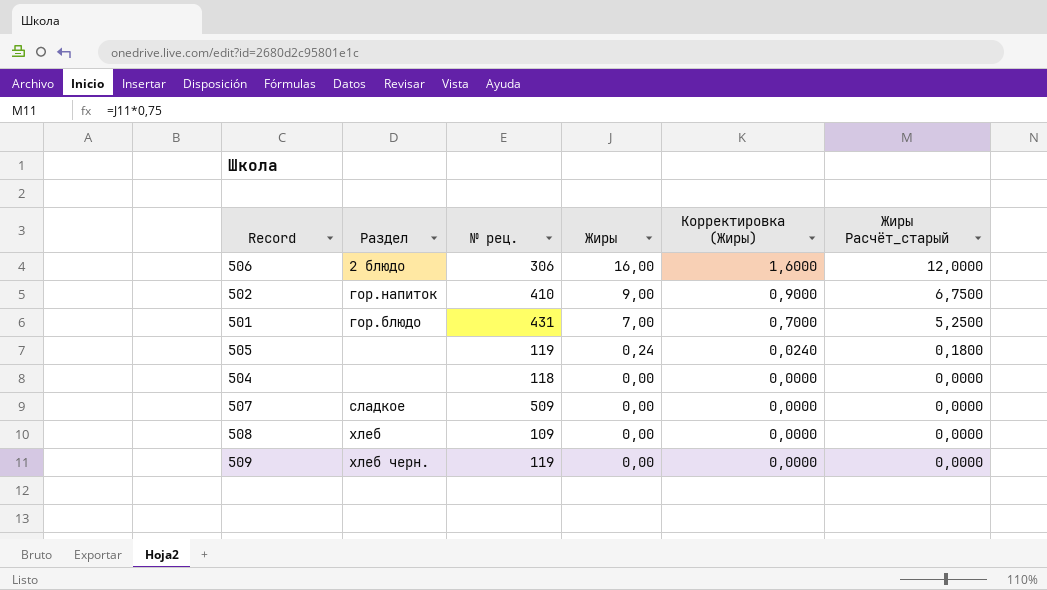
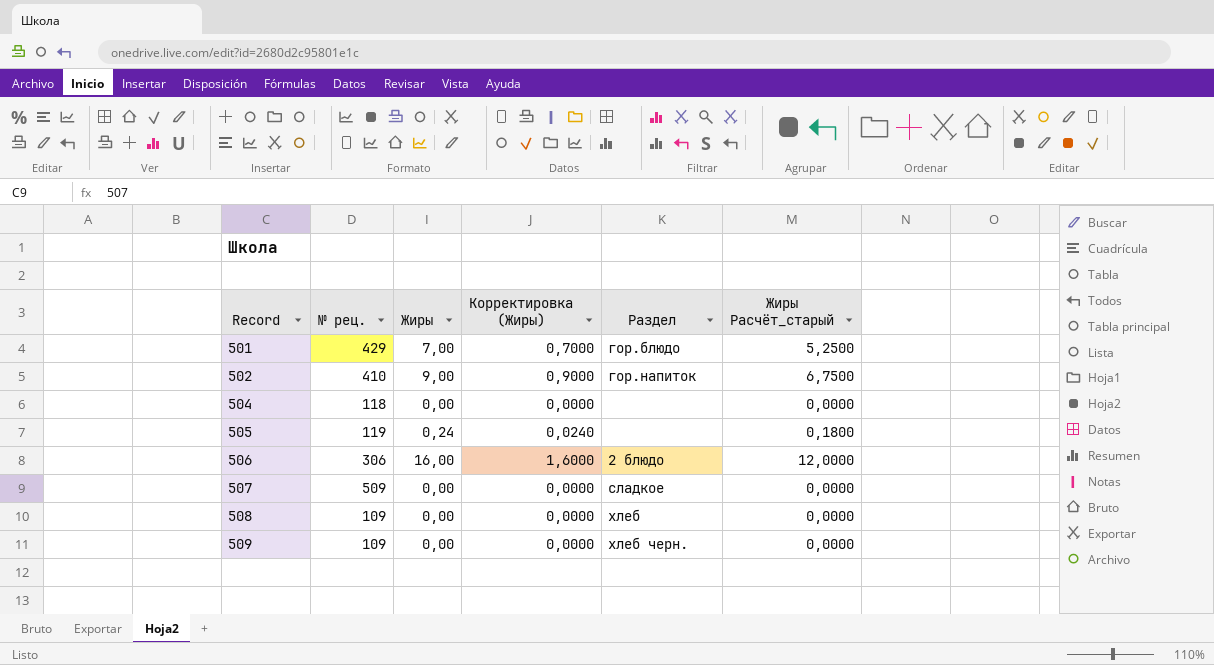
row order: Жиры descending -> Record ascending
column Раздел | position: 2 -> 5
501 | № рец.: 431 -> 429
509 | № рец.: 119 -> 109

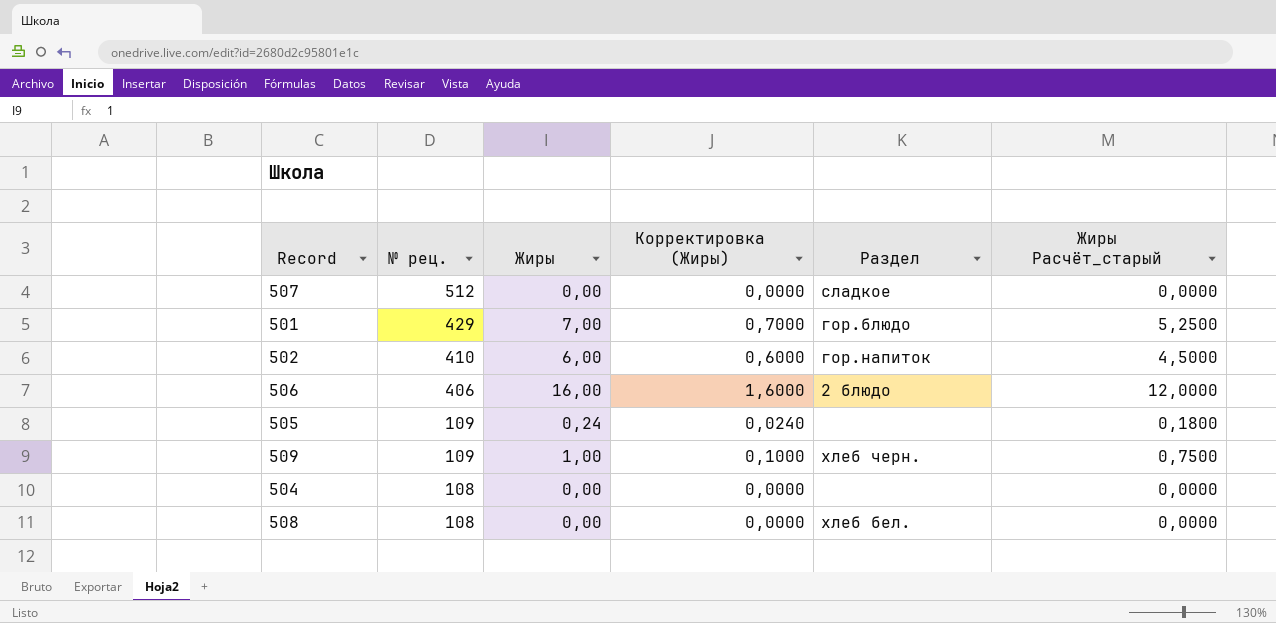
row order: Record ascending -> № рец. descending
507 | № рец.: 509 -> 512
502 | Жиры: 9,00 -> 6,00
502 | Корректировка (Жиры): 0,9000 -> 0,6000
502 | Жиры Расчёт_старый: 6,7500 -> 4,5000
506 | № рец.: 306 -> 406
505 | № рец.: 119 -> 109
509 | Жиры: 0,00 -> 1,00
509 | Корректировка (Жиры): 0,0000 -> 0,1000
509 | Жиры Расчёт_старый: 0,0000 -> 0,7500
504 | № рец.: 118 -> 108
508 | № рец.: 109 -> 108
508 | Раздел: хлеб -> хлеб бел.

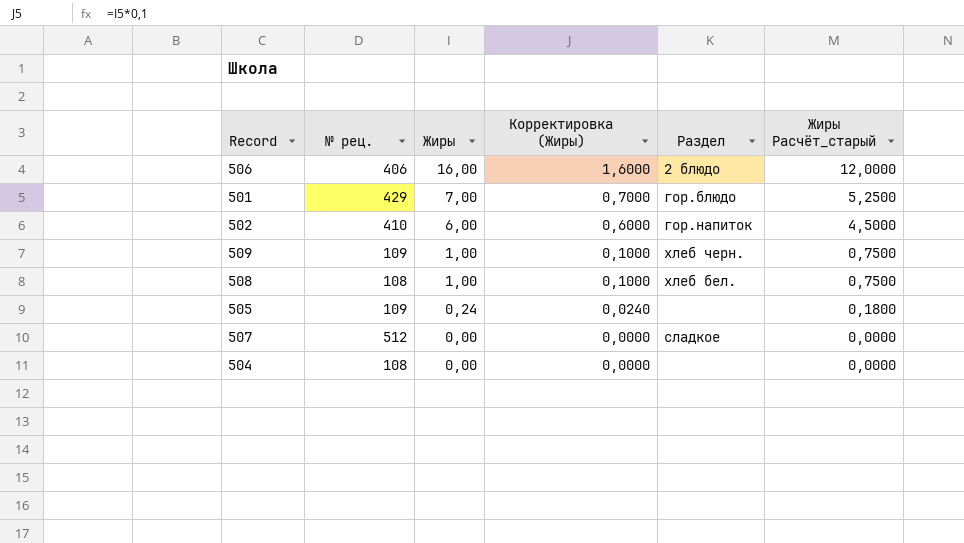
row order: № рец. descending -> Жиры descending
508 | Жиры: 0,00 -> 1,00
508 | Корректировка (Жиры): 0,0000 -> 0,1000
508 | Жиры Расчёт_старый: 0,0000 -> 0,7500

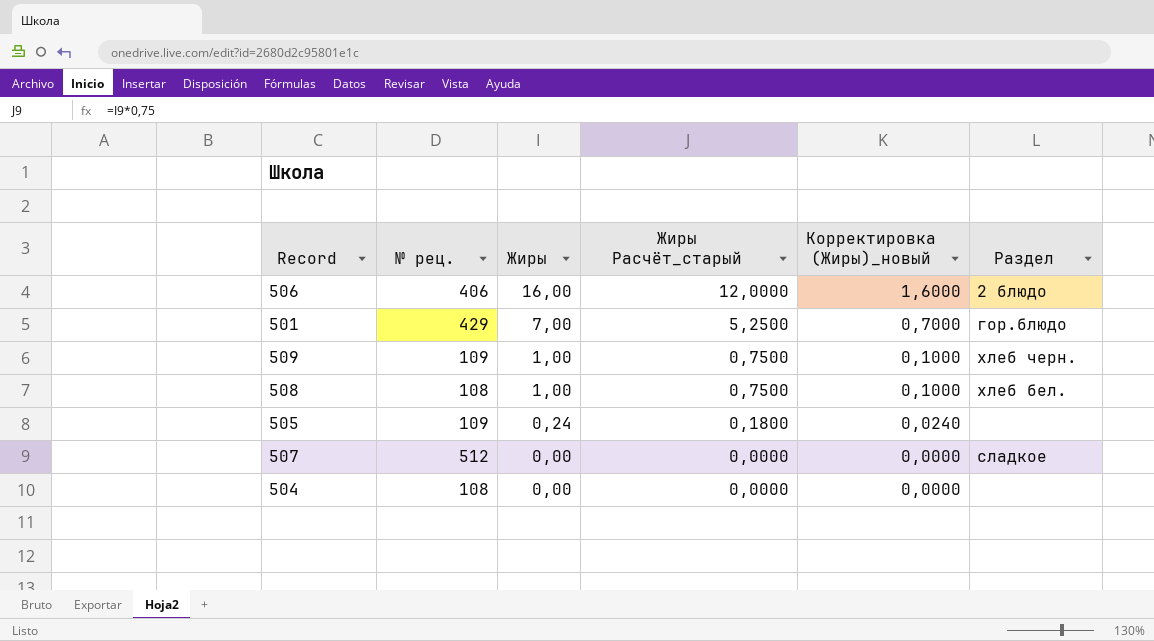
column Жиры Расчёт_старый | position: 6 -> 4
column name: Корректировка (Жиры) -> Корректировка (Жиры)_новый
row 502: 410 | 6,00 | 0,6000 | гор.напиток | 4,5000 -> none

